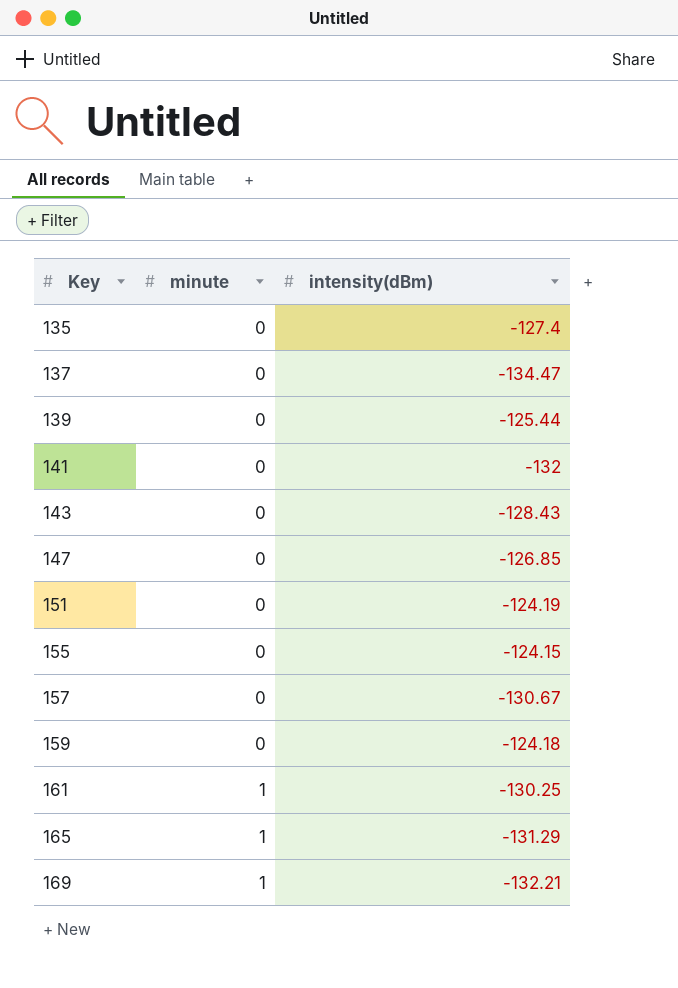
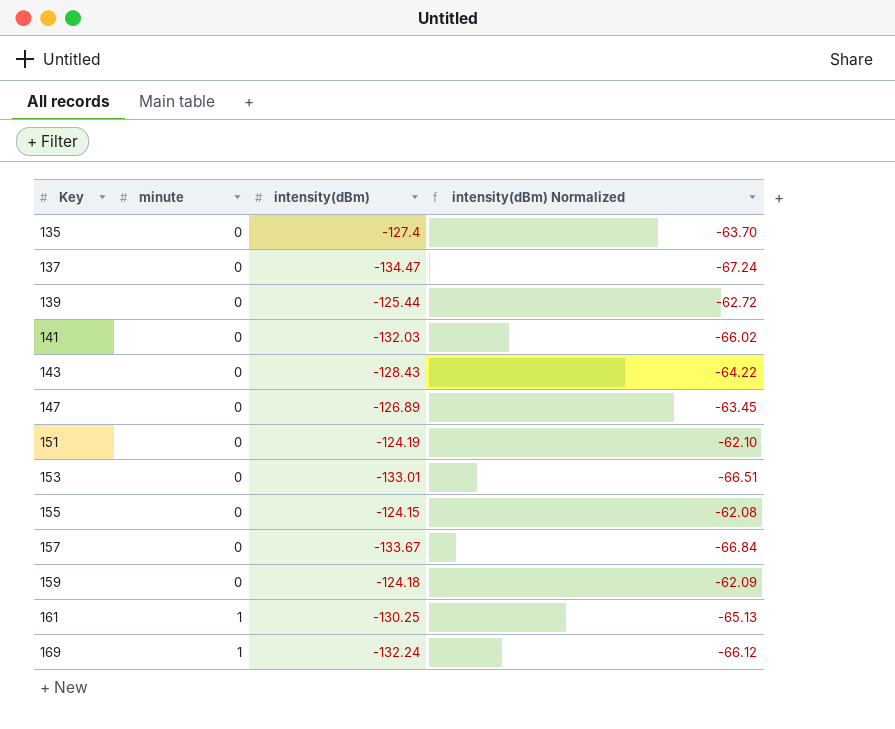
column intensity(dBm) Normalized | formula: none -> [intensity(dBm)] * 0.5
row 165: 1 | -131.29 -> none
141 | intensity(dBm): -132 -> -132.03
147 | intensity(dBm): -126.85 -> -126.89
row 153: none -> 0 | -133.01 | -66.51
157 | intensity(dBm): -130.67 -> -133.67
169 | intensity(dBm): -132.21 -> -132.24

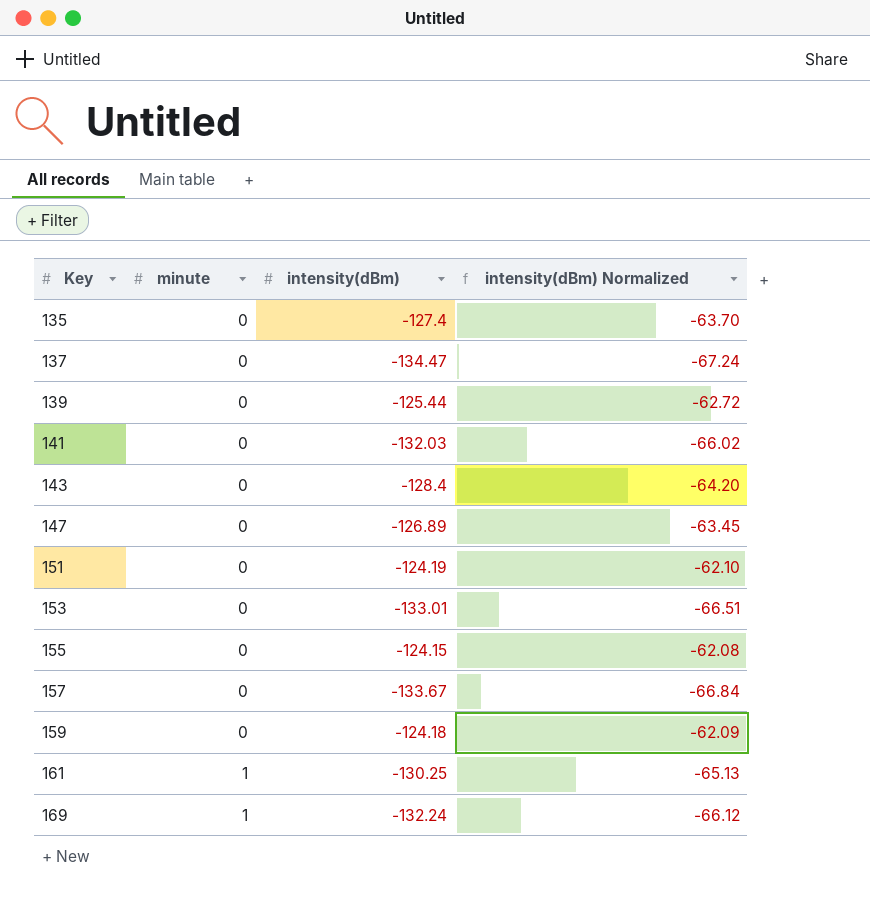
143 | intensity(dBm): -128.43 -> -128.4
143 | intensity(dBm) Normalized: -64.22 -> -64.20

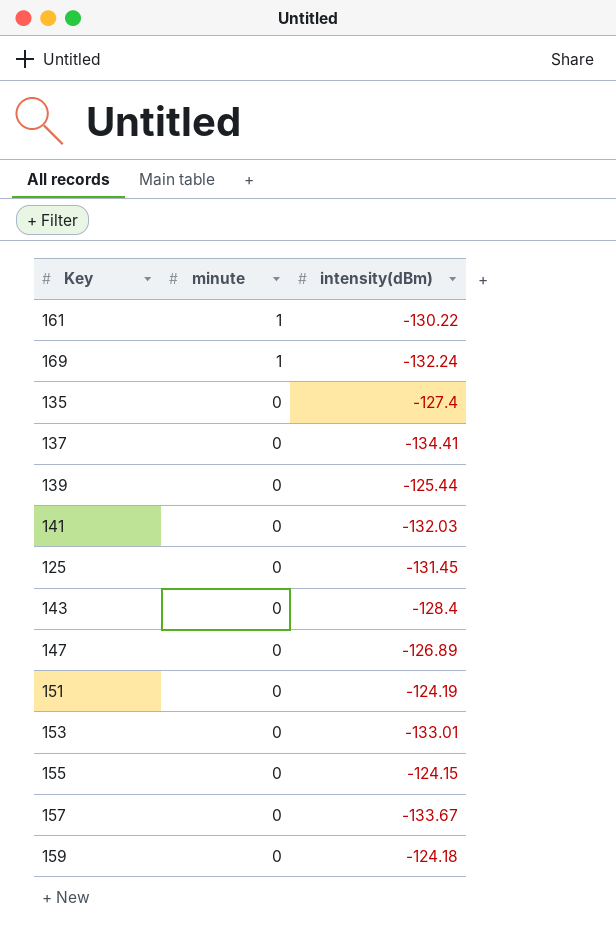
row order: Key ascending -> minute descending
column intensity(dBm) Normalized | formula: [intensity(dBm)] * 0.5 -> none
161 | intensity(dBm): -130.25 -> -130.22
137 | intensity(dBm): -134.47 -> -134.41
row 125: none -> 0 | -131.45

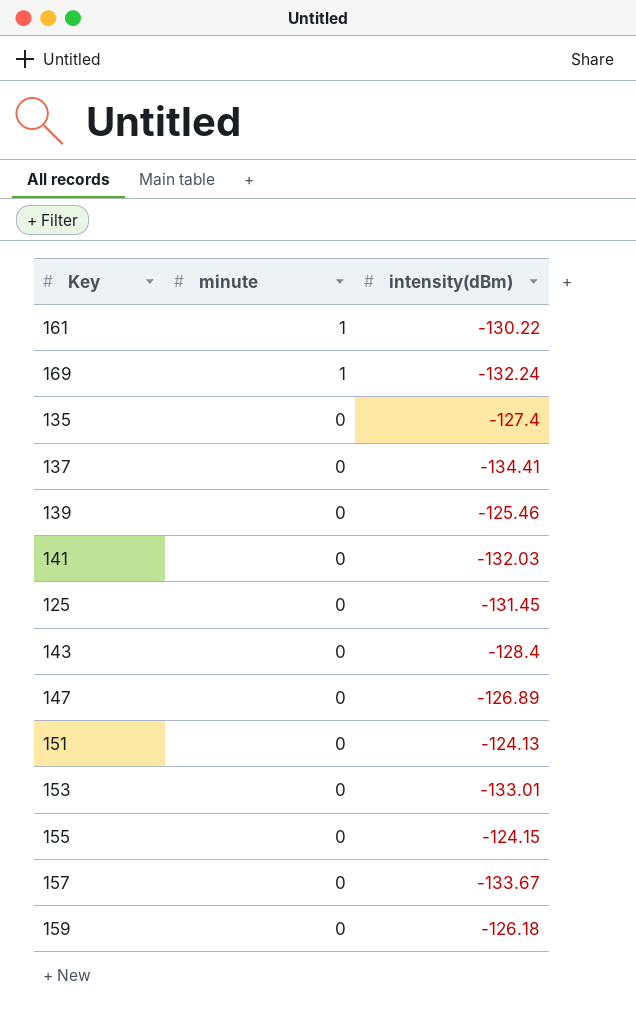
139 | intensity(dBm): -125.44 -> -125.46
151 | intensity(dBm): -124.19 -> -124.13
159 | intensity(dBm): -124.18 -> -126.18

